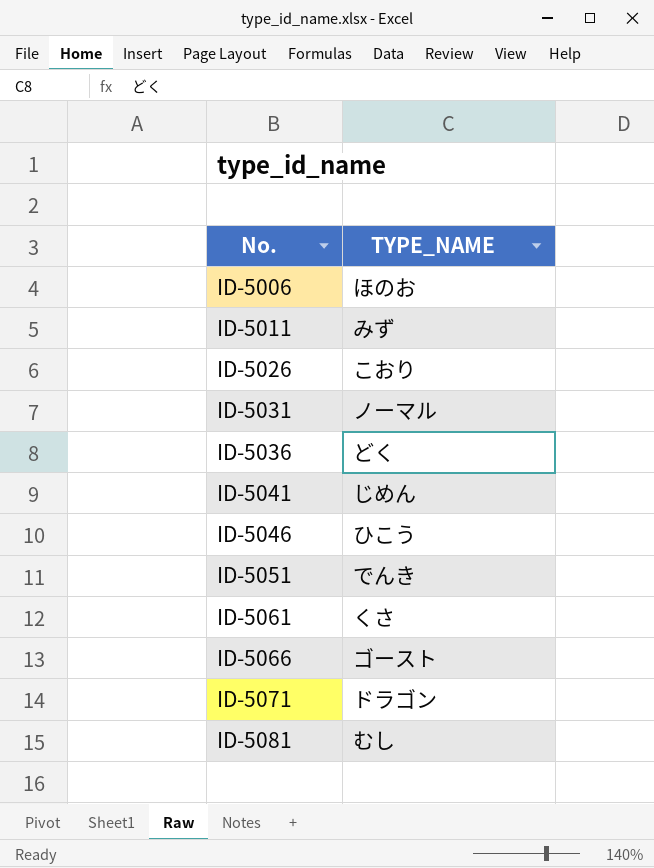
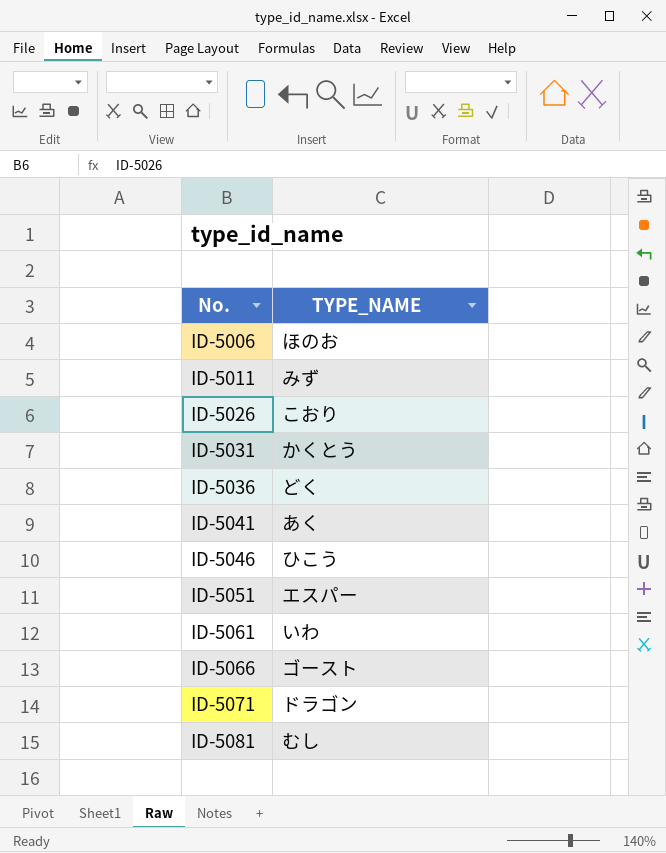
ID-5031 | TYPE_NAME: ノーマル -> かくとう
ID-5041 | TYPE_NAME: じめん -> あく
ID-5051 | TYPE_NAME: でんき -> エスパー
ID-5061 | TYPE_NAME: くさ -> いわ

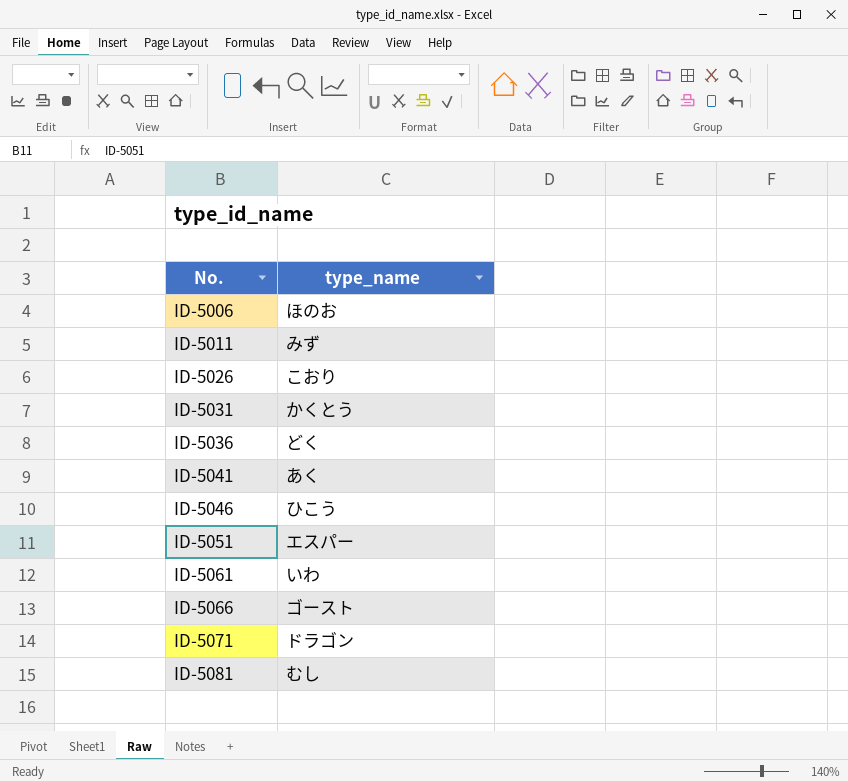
column name: TYPE_NAME -> type_name

